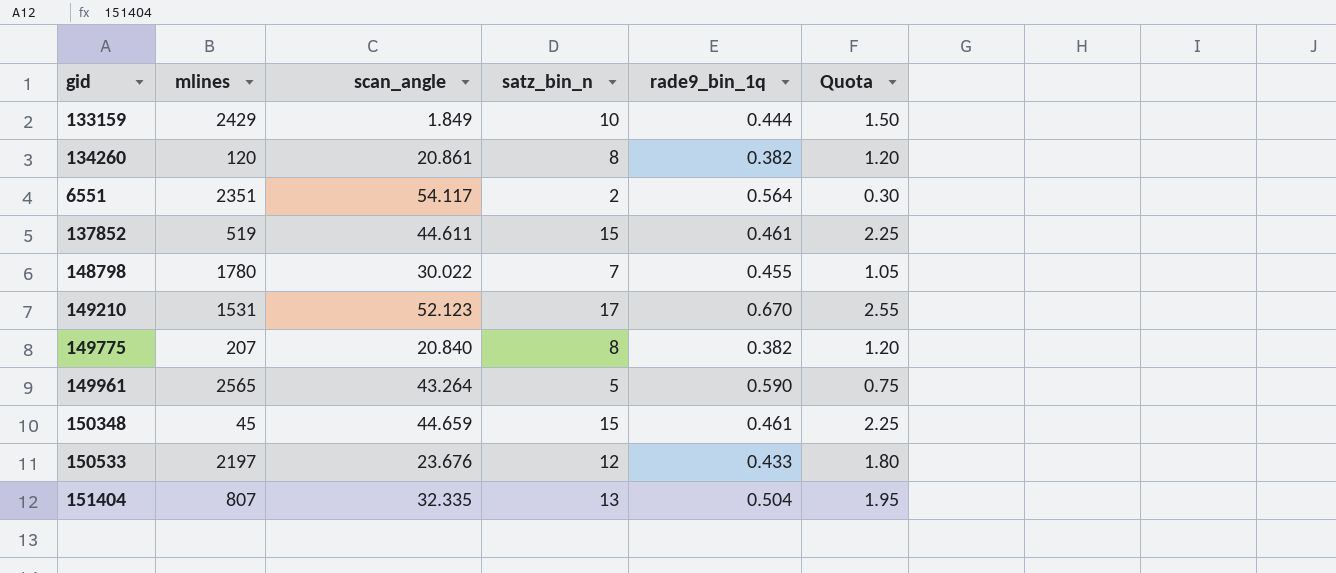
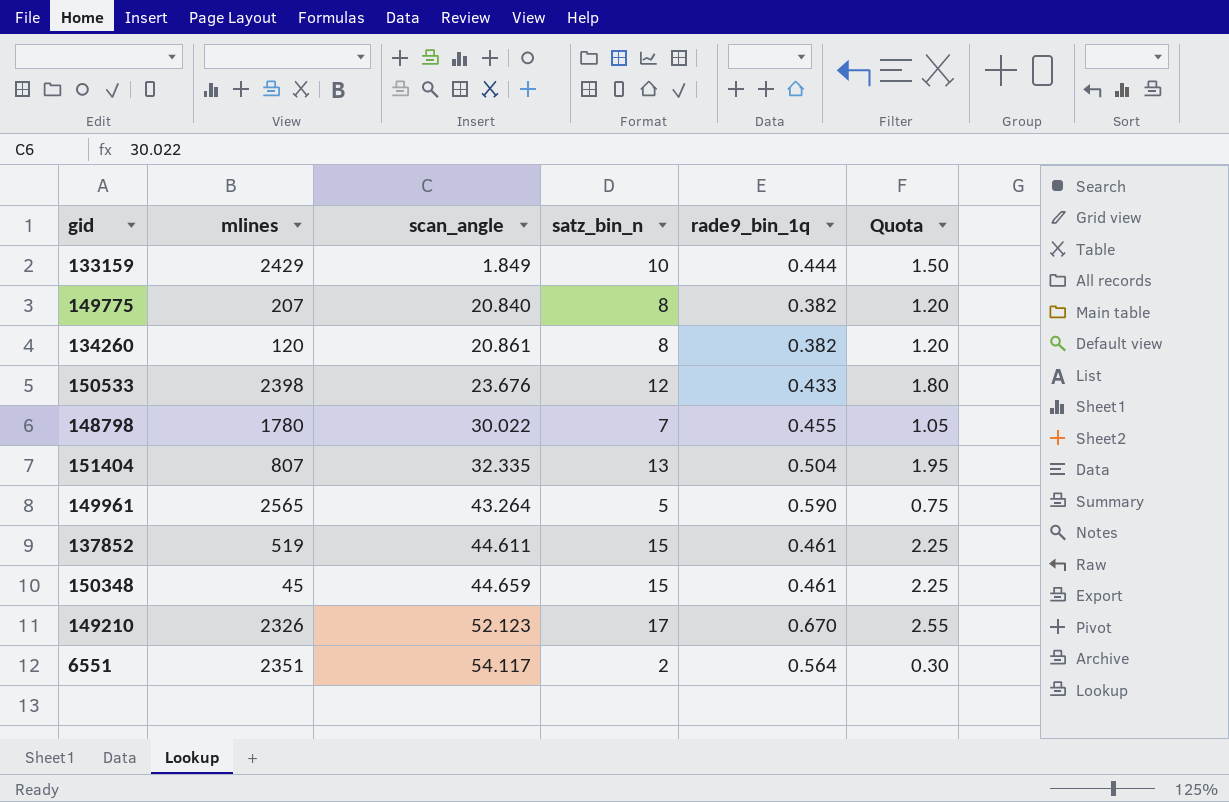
row order: none -> scan_angle ascending
150533 | mlines: 2197 -> 2398
149210 | mlines: 1531 -> 2326

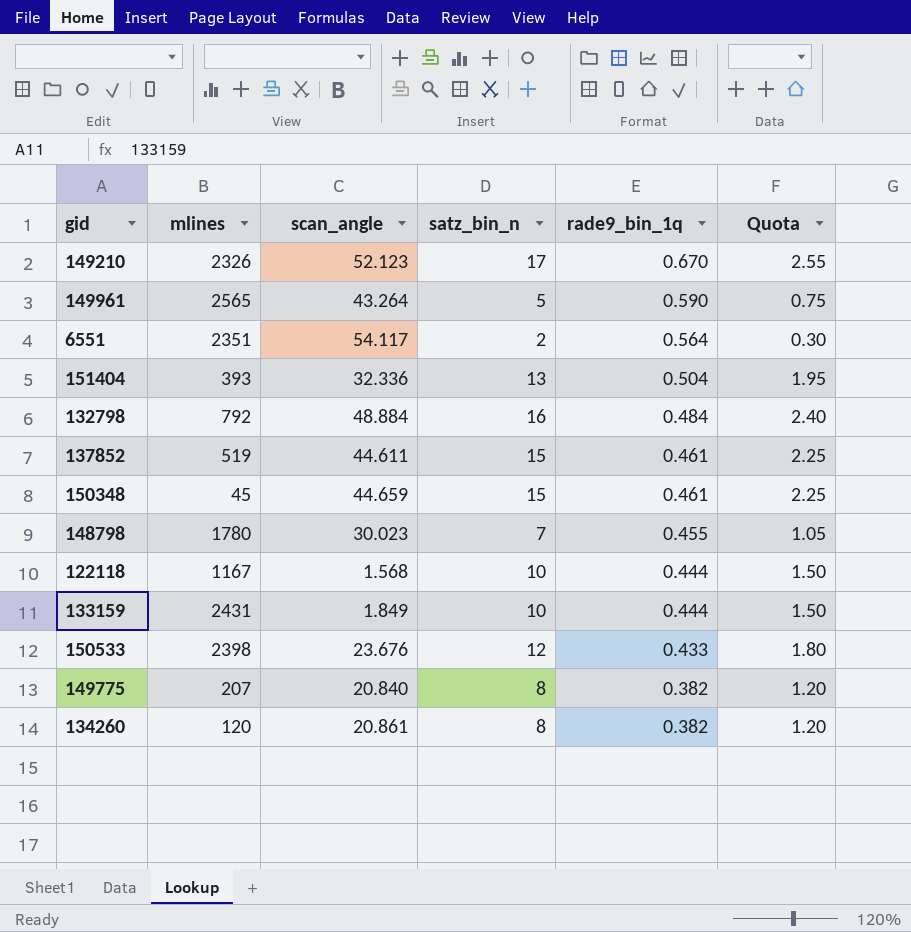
row order: scan_angle ascending -> rade9_bin_1q descending
151404 | mlines: 807 -> 393
151404 | scan_angle: 32.335 -> 32.336
row 132798: none -> 792 | 48.884 | 16 | 0.484 | 2.40
148798 | scan_angle: 30.022 -> 30.023
row 122118: none -> 1167 | 1.568 | 10 | 0.444 | 1.50
133159 | mlines: 2429 -> 2431

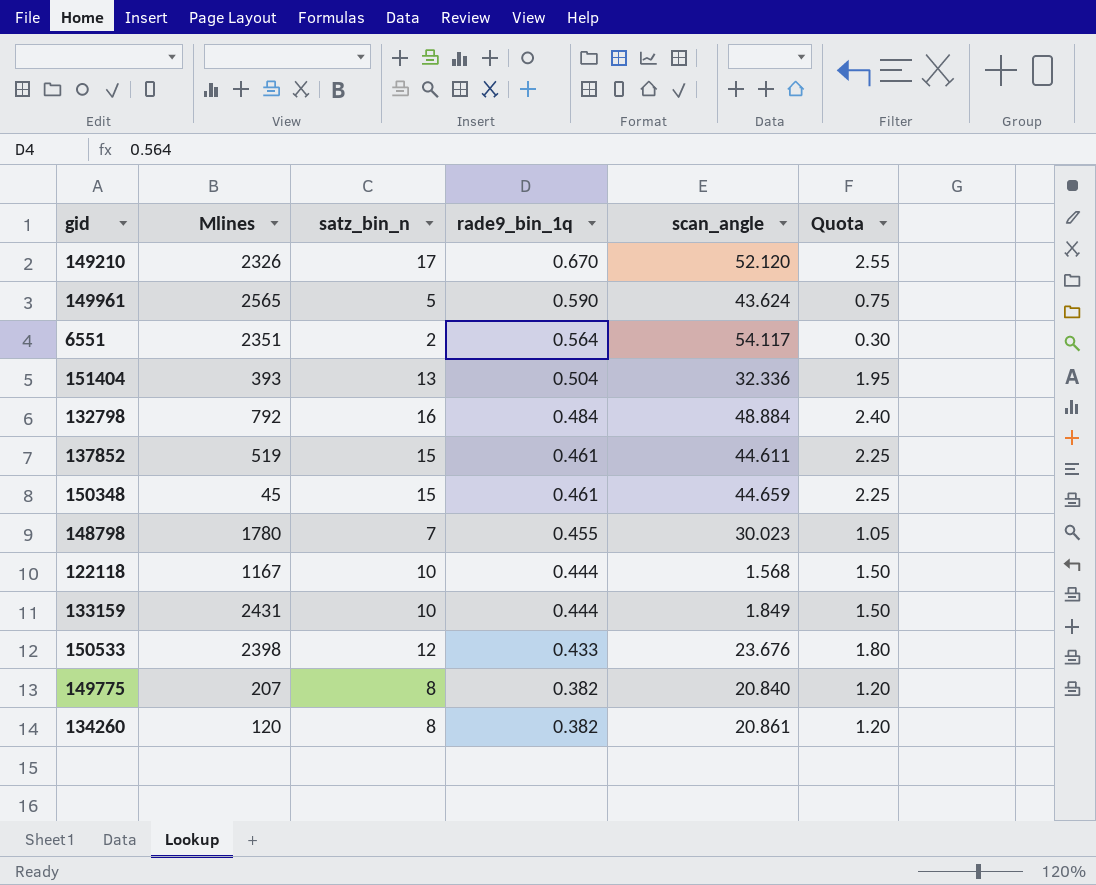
column name: mlines -> Mlines
column scan_angle | position: 3 -> 5
149210 | scan_angle: 52.123 -> 52.120
149961 | scan_angle: 43.264 -> 43.624

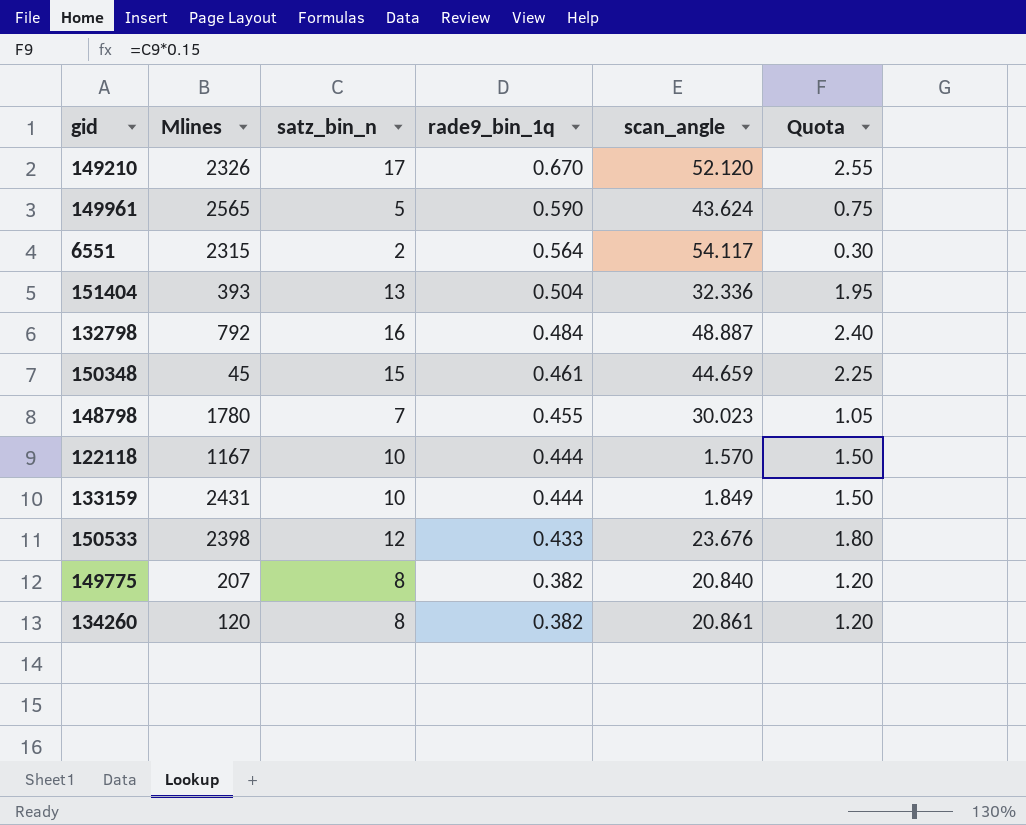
row 137852: 519 | 15 | 0.461 | 44.611 | 2.25 -> none
6551 | Mlines: 2351 -> 2315
132798 | scan_angle: 48.884 -> 48.887
122118 | scan_angle: 1.568 -> 1.570

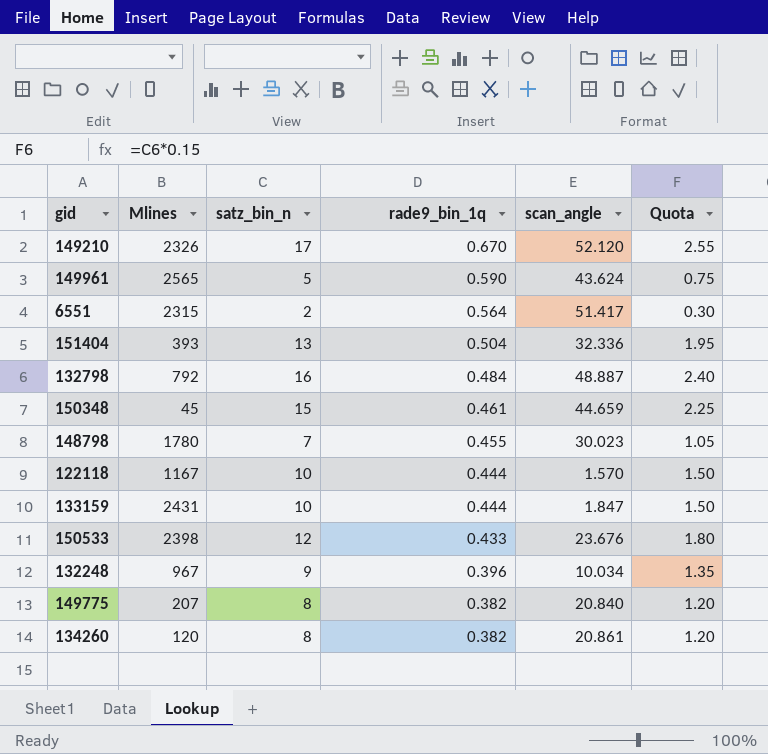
6551 | scan_angle: 54.117 -> 51.417
133159 | scan_angle: 1.849 -> 1.847
row 132248: none -> 967 | 9 | 0.396 | 10.034 | 1.35

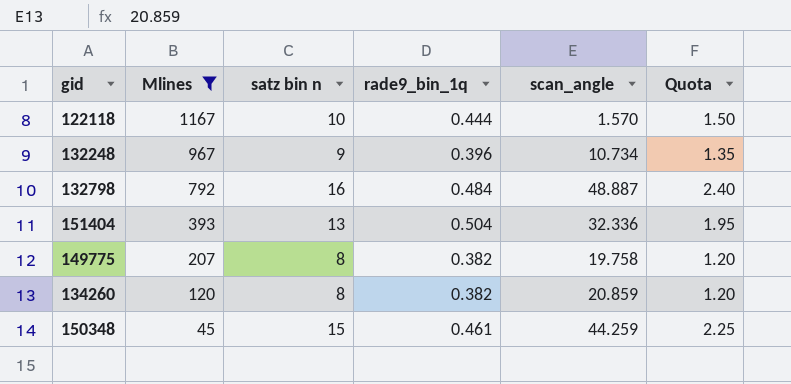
filter: none -> Mlines <= 1167
row order: rade9_bin_1q descending -> Mlines descending
column name: satz_bin_n -> satz bin n
132248 | scan_angle: 10.034 -> 10.734
149775 | scan_angle: 20.840 -> 19.758
134260 | scan_angle: 20.861 -> 20.859
150348 | scan_angle: 44.659 -> 44.259

